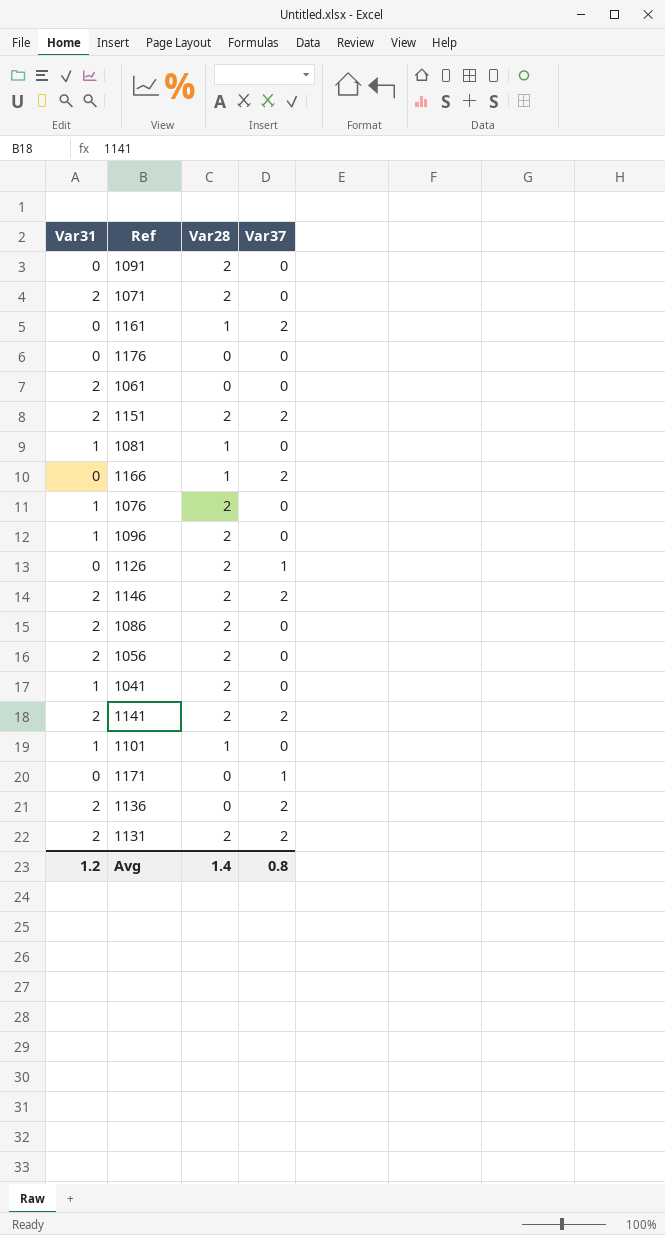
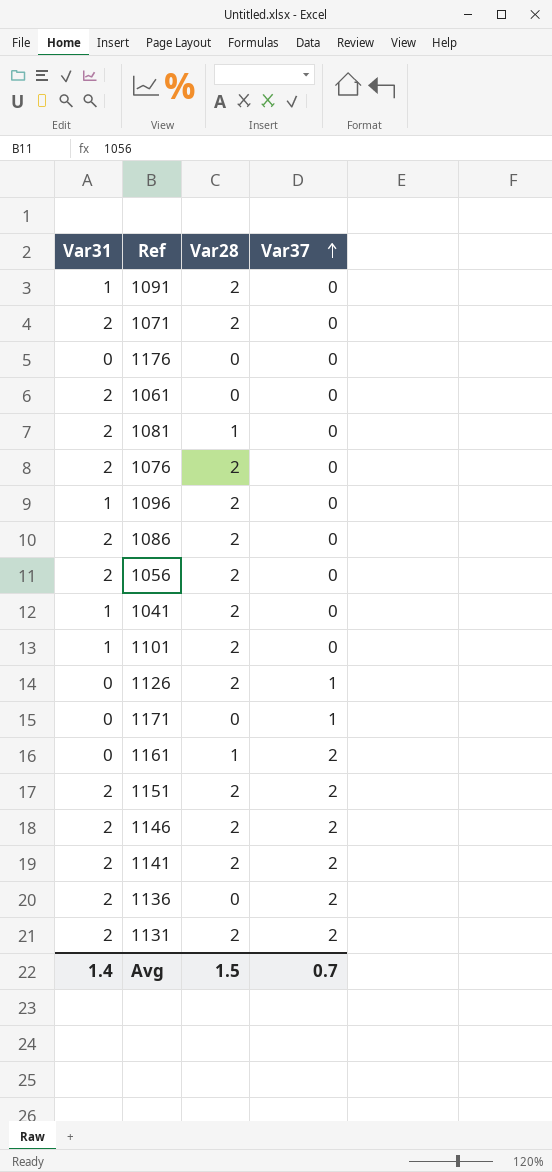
row order: none -> Var37 ascending
row 1166: 0 | 1 | 2 -> none
1091 | Var31: 0 -> 1
1081 | Var31: 1 -> 2
1076 | Var31: 1 -> 2
1101 | Var28: 1 -> 2
Avg | Var31: 1.2 -> 1.4
Avg | Var28: 1.4 -> 1.5
Avg | Var37: 0.8 -> 0.7

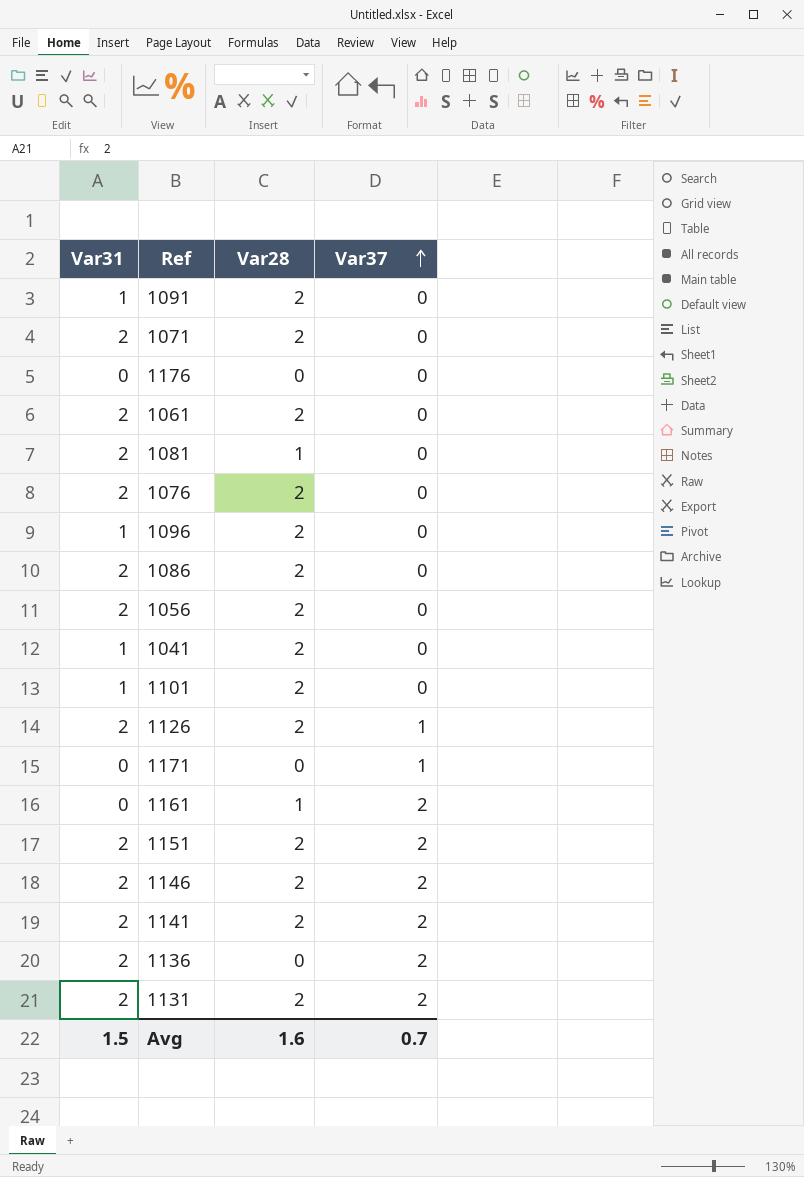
1061 | Var28: 0 -> 2
1126 | Var31: 0 -> 2
Avg | Var31: 1.4 -> 1.5
Avg | Var28: 1.5 -> 1.6

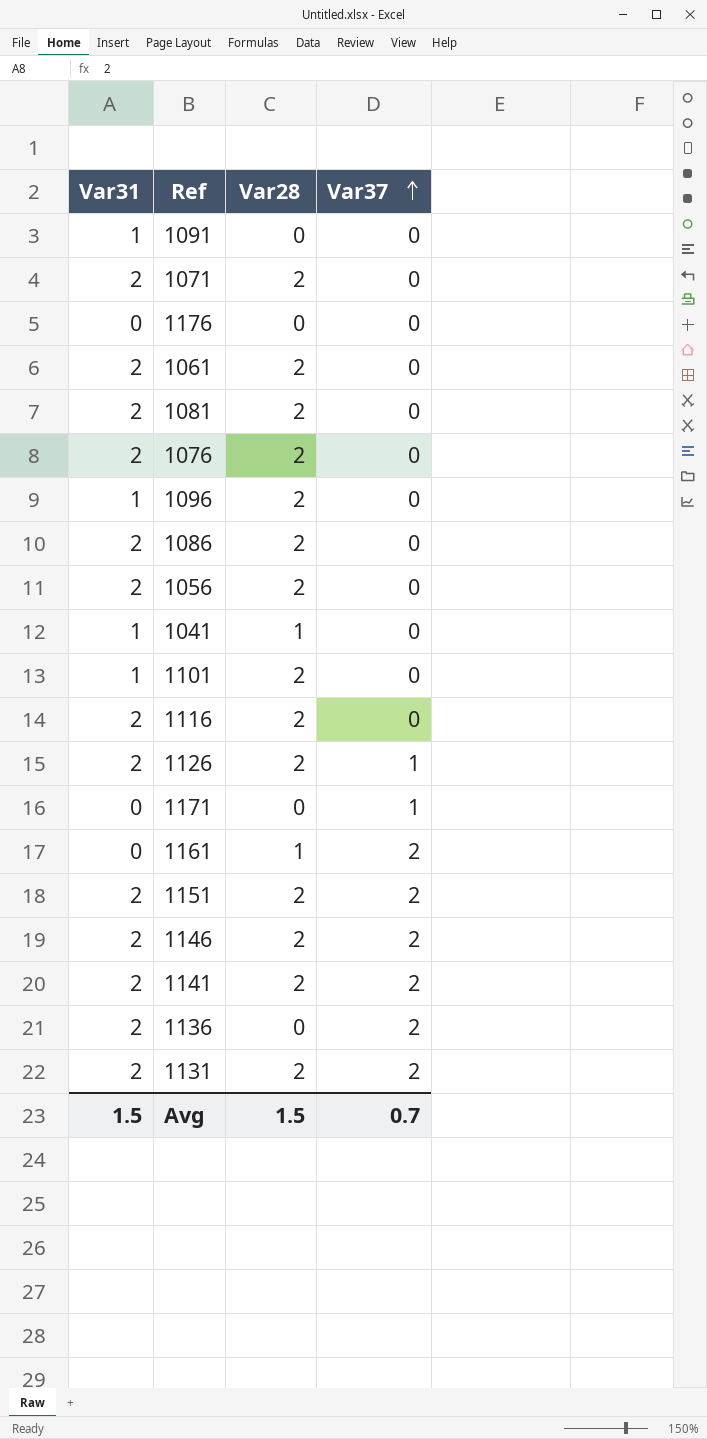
1091 | Var28: 2 -> 0
1081 | Var28: 1 -> 2
1041 | Var28: 2 -> 1
row 1116: none -> 2 | 2 | 0
Avg | Var28: 1.6 -> 1.5

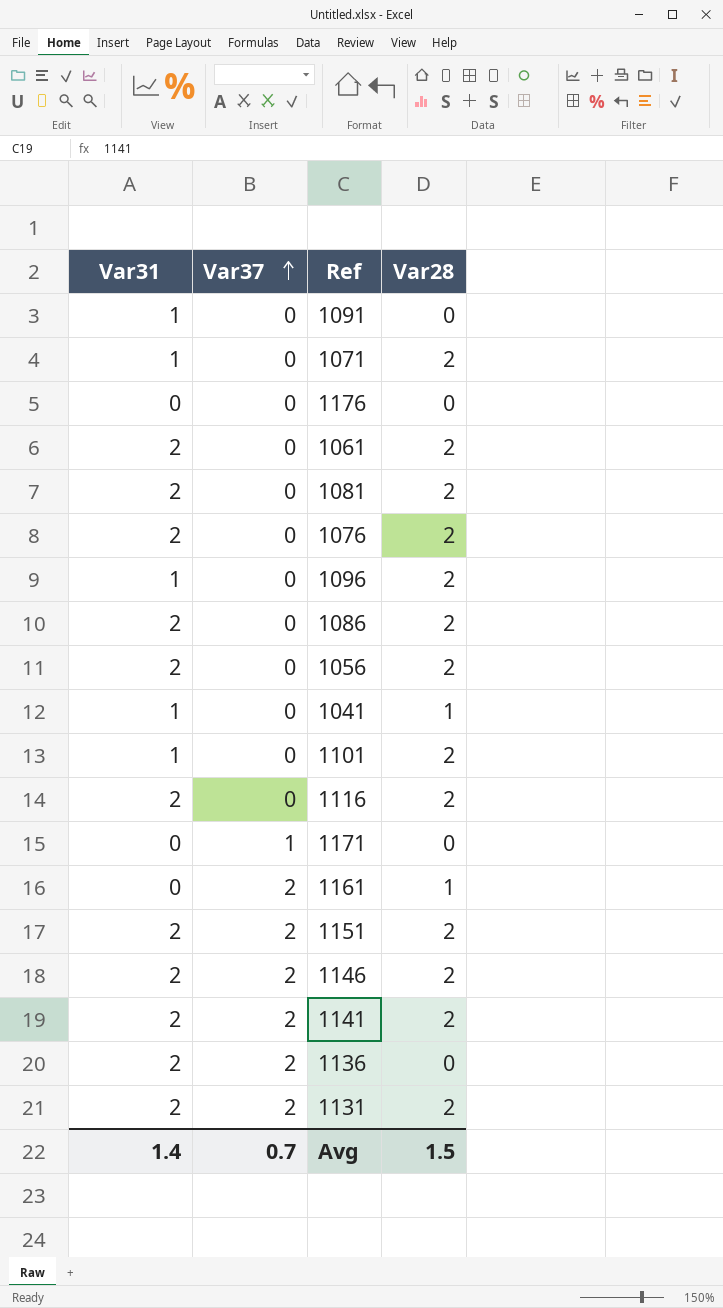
column Var37 | position: 4 -> 2
row 1126: 2 | 2 | 1 -> none
1071 | Var31: 2 -> 1
Avg | Var31: 1.5 -> 1.4

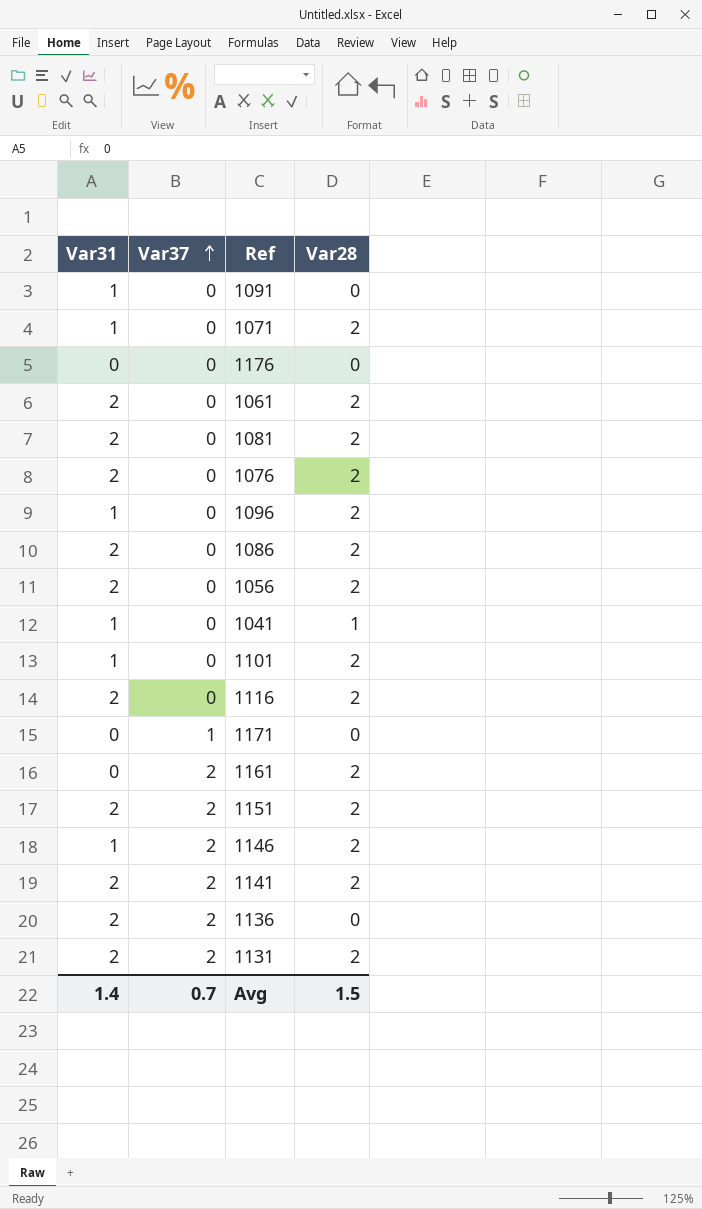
1161 | Var28: 1 -> 2
1146 | Var31: 2 -> 1

